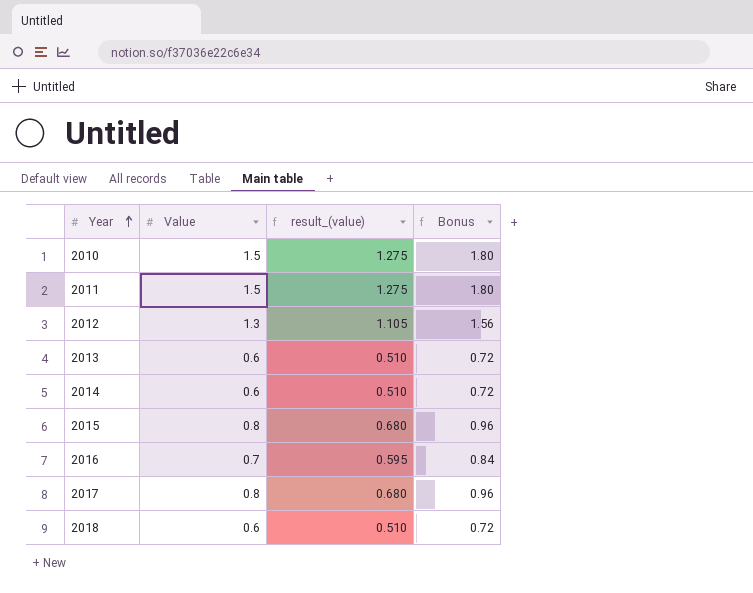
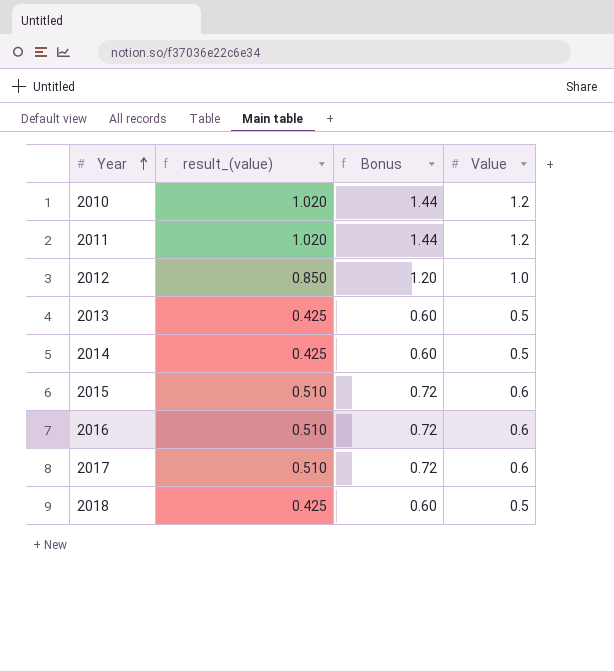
column Value | position: 2 -> 4
2010 | result_(value): 1.275 -> 1.020
2010 | Bonus: 1.80 -> 1.44
2010 | Value: 1.5 -> 1.2
2011 | result_(value): 1.275 -> 1.020
2011 | Bonus: 1.80 -> 1.44
2011 | Value: 1.5 -> 1.2
2012 | result_(value): 1.105 -> 0.850
2012 | Bonus: 1.56 -> 1.20
2012 | Value: 1.3 -> 1.0
2013 | result_(value): 0.510 -> 0.425
2013 | Bonus: 0.72 -> 0.60
2013 | Value: 0.6 -> 0.5
2014 | result_(value): 0.510 -> 0.425
2014 | Bonus: 0.72 -> 0.60
2014 | Value: 0.6 -> 0.5
2015 | result_(value): 0.680 -> 0.510
2015 | Bonus: 0.96 -> 0.72
2015 | Value: 0.8 -> 0.6
2016 | result_(value): 0.595 -> 0.510
2016 | Bonus: 0.84 -> 0.72
2016 | Value: 0.7 -> 0.6
2017 | result_(value): 0.680 -> 0.510
2017 | Bonus: 0.96 -> 0.72
2017 | Value: 0.8 -> 0.6
2018 | result_(value): 0.510 -> 0.425
2018 | Bonus: 0.72 -> 0.60
2018 | Value: 0.6 -> 0.5

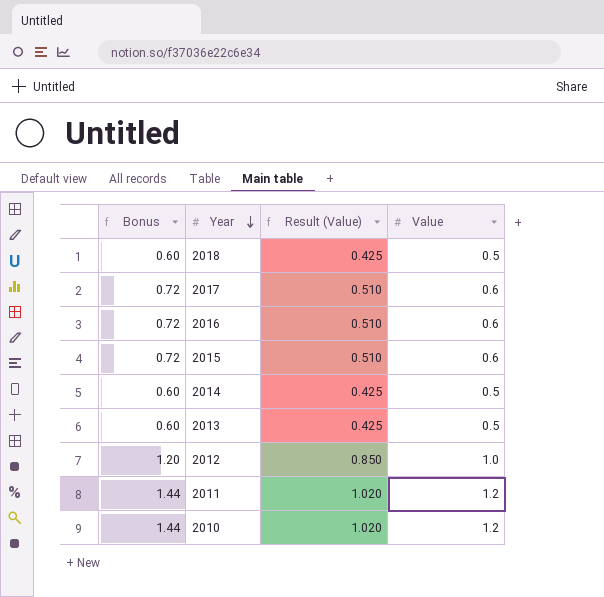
row order: Year ascending -> Year descending
column Bonus | position: 3 -> 1
column name: result_(value) -> Result (Value)

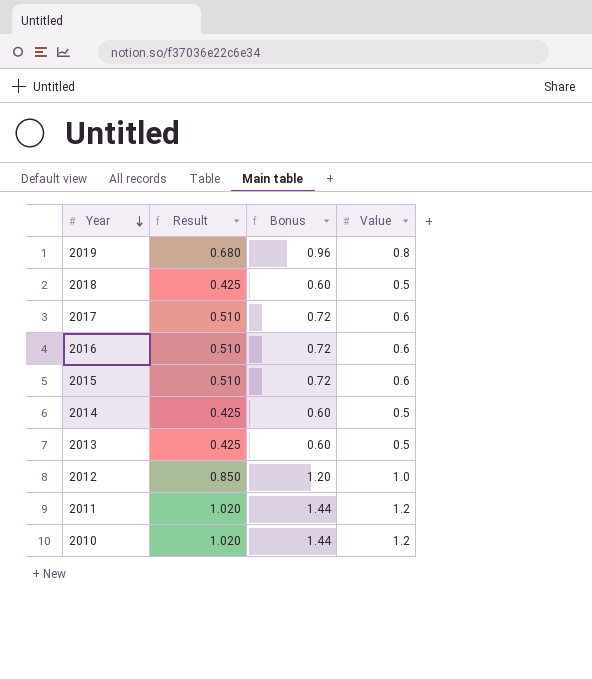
column name: Result (Value) -> Result
column Bonus | position: 1 -> 3
row 2019: none -> 0.680 | 0.96 | 0.8

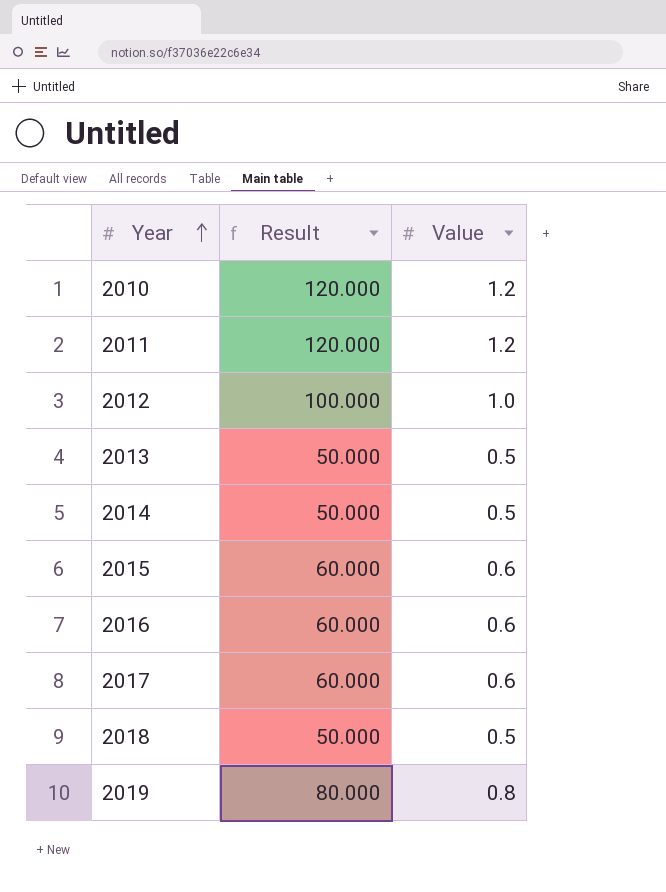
row order: Year descending -> Year ascending
column Bonus | formula: [Value] * 1.2 -> none
column Result | formula: [Value] * 0.85 -> [Value] * 100

